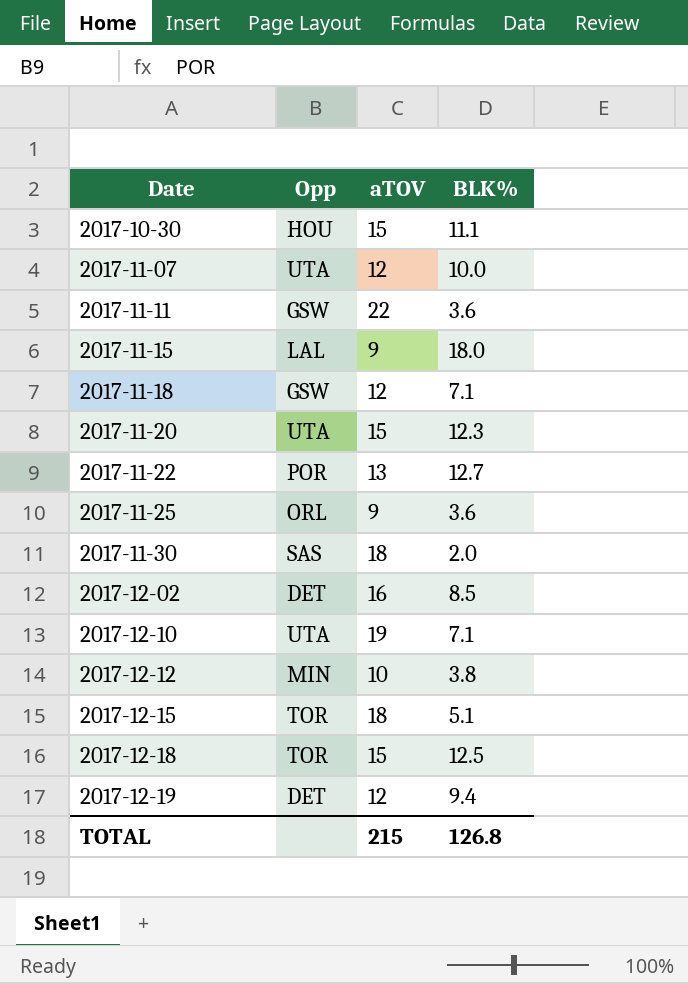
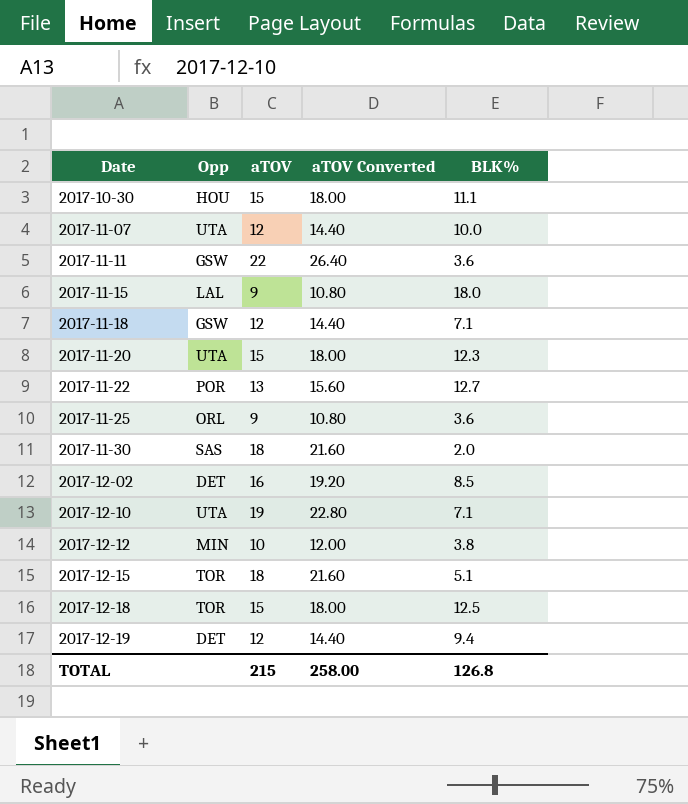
column aTOV Converted | formula: none -> [aTOV] * 1.2

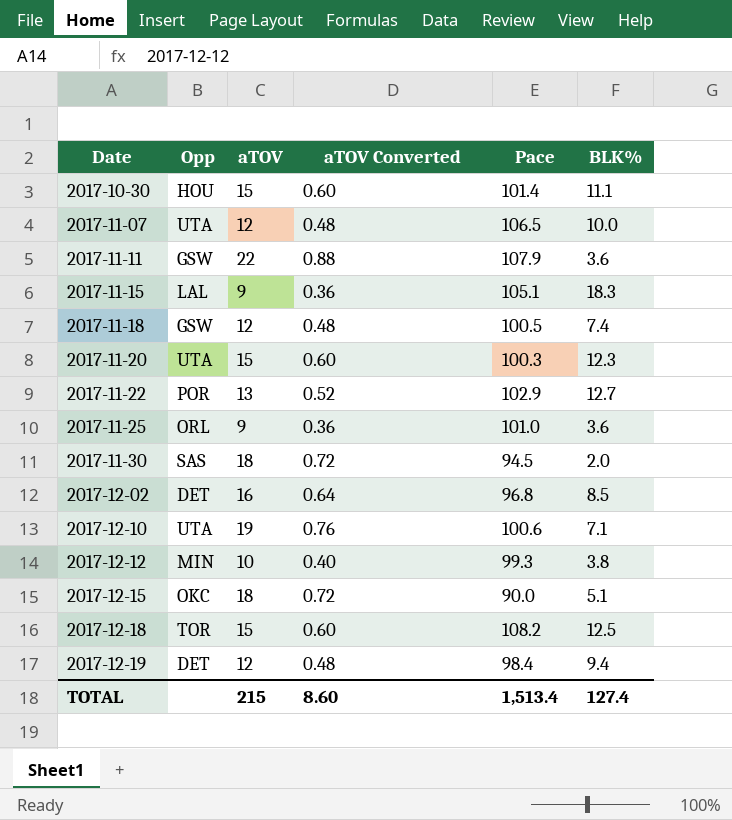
column aTOV Converted | formula: [aTOV] * 1.2 -> [aTOV] * 0.04
column Pace | position: none -> 5
2017-11-15 | BLK%: 18.0 -> 18.3
2017-11-18 | BLK%: 7.1 -> 7.4
2017-12-15 | Opp: TOR -> OKC
TOTAL | aTOV Converted: 258.00 -> 8.60
TOTAL | BLK%: 126.8 -> 127.4

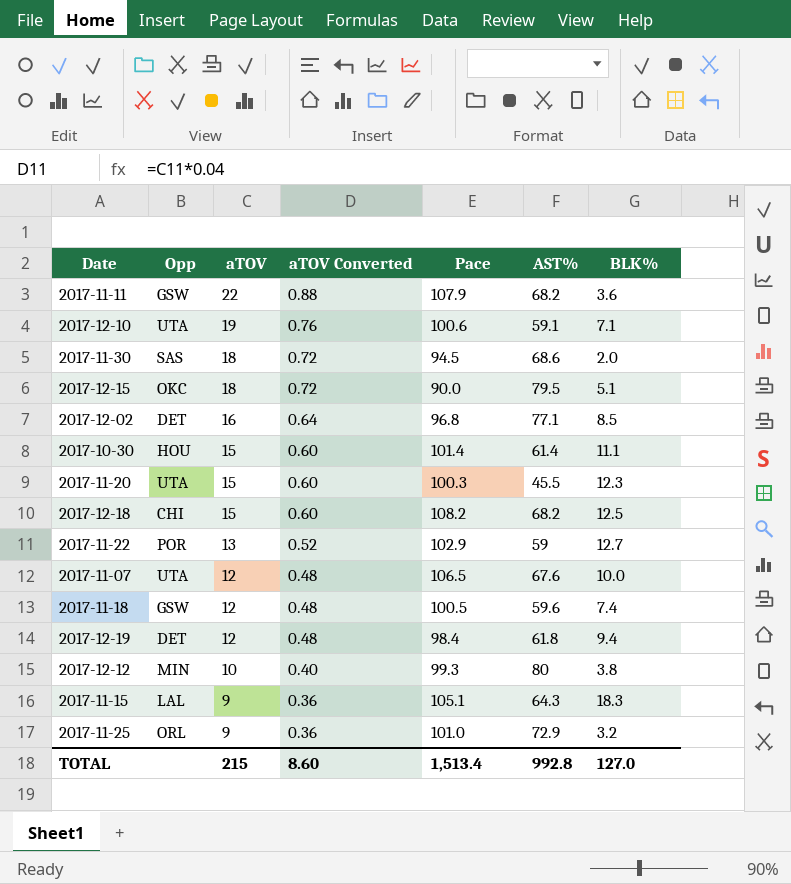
row order: Date ascending -> aTOV descending
column AST% | position: none -> 6
2017-12-18 | Opp: TOR -> CHI
2017-11-25 | BLK%: 3.6 -> 3.2
TOTAL | BLK%: 127.4 -> 127.0

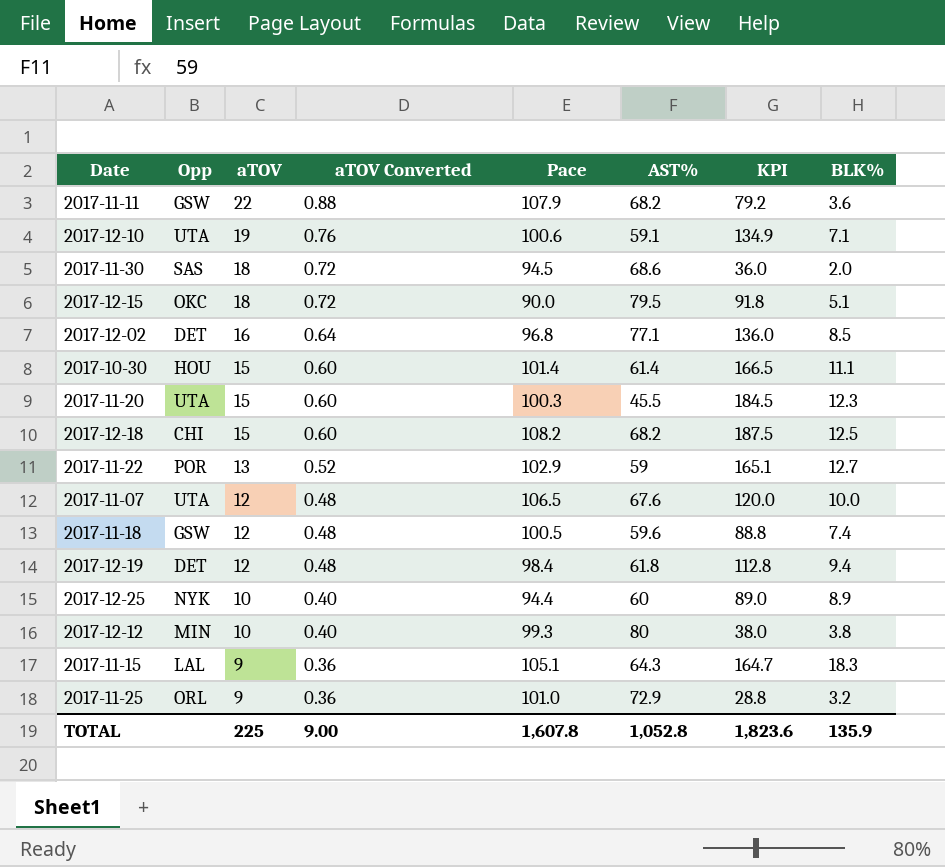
column KPI | formula: none -> [aTOV] * [BLK%]
row 2017-12-25: none -> NYK | 10 | 0.40 | 94.4 | 60 | 89.0 | 8.9
TOTAL | aTOV: 215 -> 225
TOTAL | aTOV Converted: 8.60 -> 9.00
TOTAL | Pace: 1,513.4 -> 1,607.8
TOTAL | AST%: 992.8 -> 1,052.8
TOTAL | BLK%: 127.0 -> 135.9

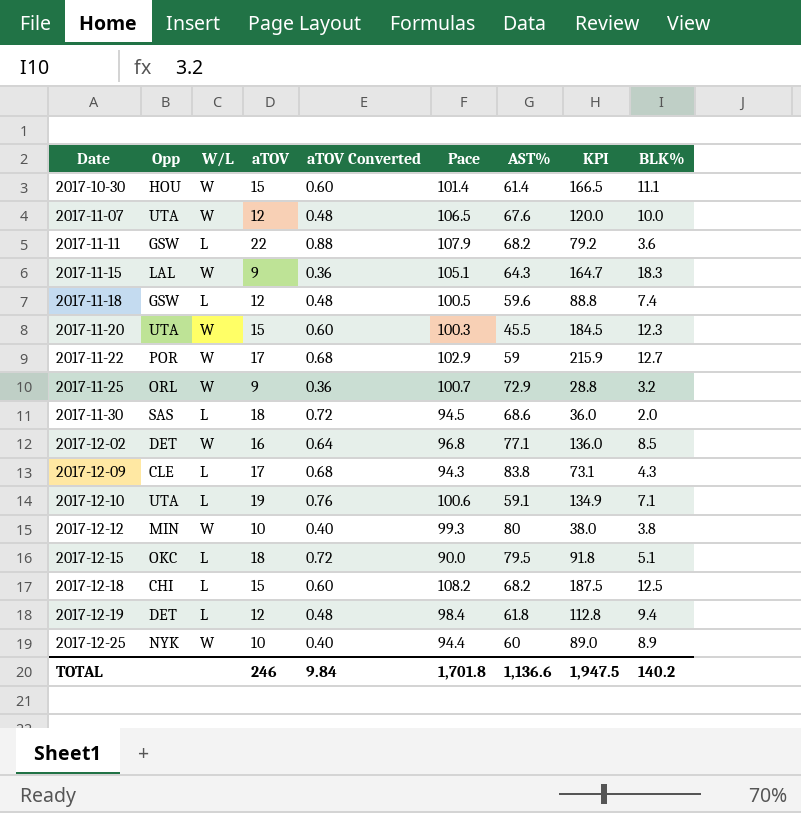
row order: aTOV descending -> Date ascending
column W/L | position: none -> 3
2017-11-22 | aTOV: 13 -> 17
2017-11-22 | aTOV Converted: 0.52 -> 0.68
2017-11-22 | KPI: 165.1 -> 215.9
2017-11-25 | Pace: 101.0 -> 100.7
row 2017-12-09: none -> CLE | L | 17 | 0.68 | 94.3 | 83.8 | 73.1 | 4.3
TOTAL | aTOV: 225 -> 246
TOTAL | aTOV Converted: 9.00 -> 9.84
TOTAL | Pace: 1,607.8 -> 1,701.8
TOTAL | AST%: 1,052.8 -> 1,136.6
TOTAL | KPI: 1,823.6 -> 1,947.5
TOTAL | BLK%: 135.9 -> 140.2

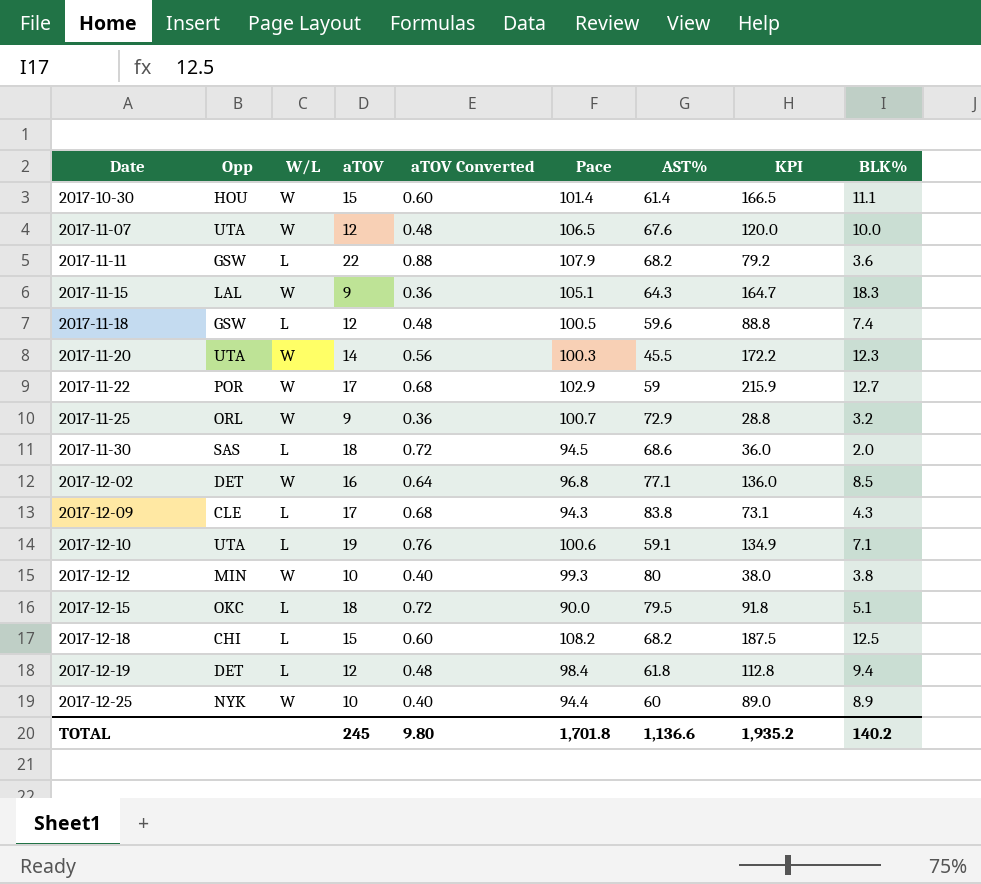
2017-11-20 | aTOV: 15 -> 14
2017-11-20 | aTOV Converted: 0.60 -> 0.56
2017-11-20 | KPI: 184.5 -> 172.2
TOTAL | aTOV: 246 -> 245
TOTAL | aTOV Converted: 9.84 -> 9.80
TOTAL | KPI: 1,947.5 -> 1,935.2

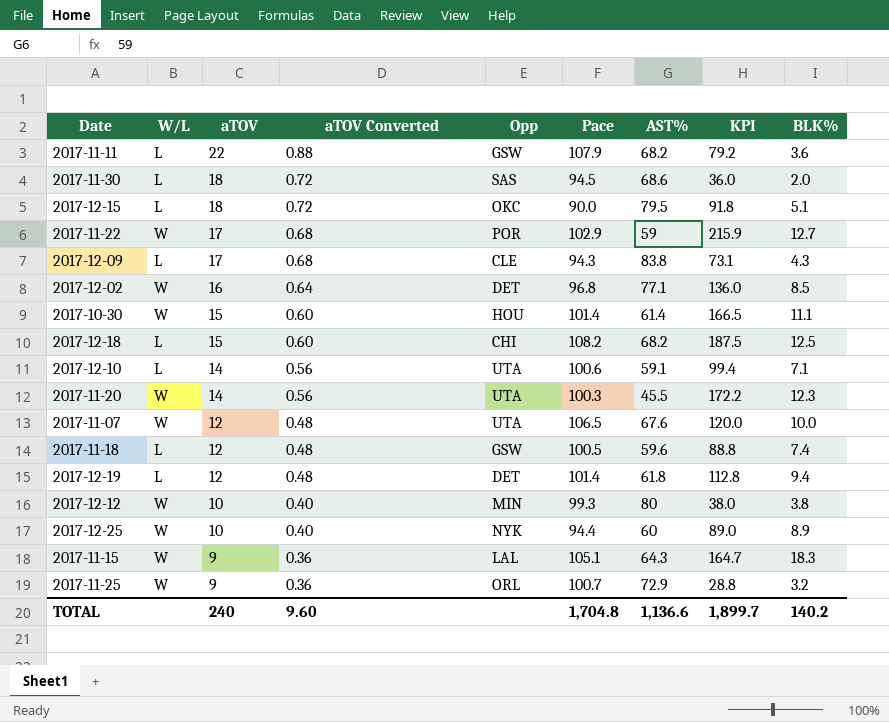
row order: Date ascending -> aTOV descending
column Opp | position: 2 -> 5
2017-12-10 | aTOV: 19 -> 14
2017-12-10 | aTOV Converted: 0.76 -> 0.56
2017-12-10 | KPI: 134.9 -> 99.4
2017-12-19 | Pace: 98.4 -> 101.4
TOTAL | aTOV: 245 -> 240
TOTAL | aTOV Converted: 9.80 -> 9.60
TOTAL | Pace: 1,701.8 -> 1,704.8
TOTAL | KPI: 1,935.2 -> 1,899.7

